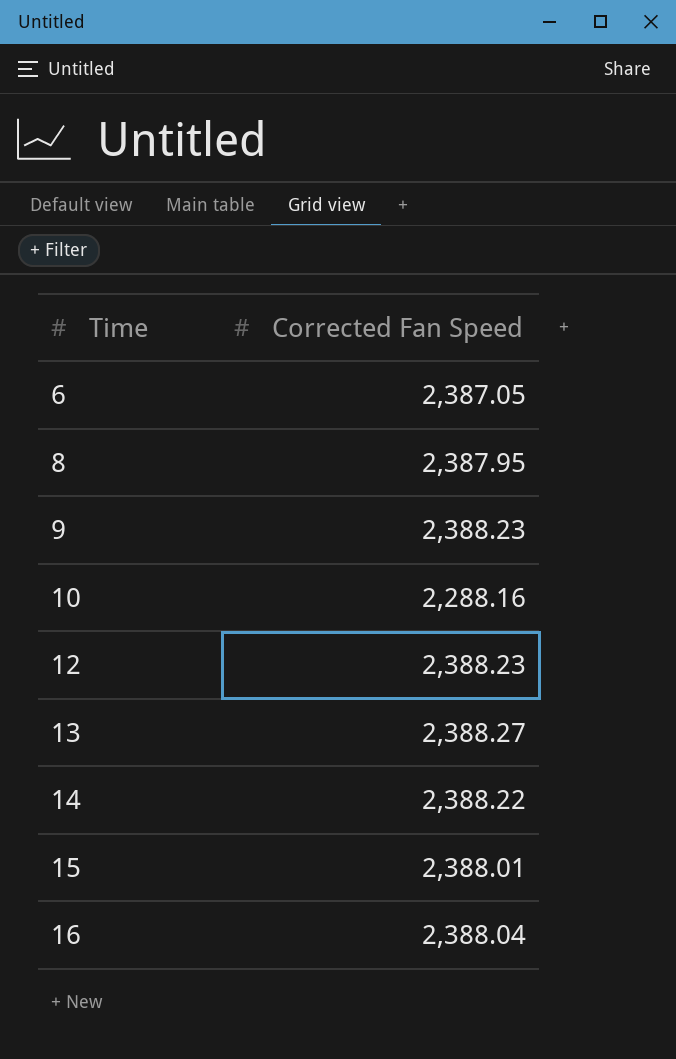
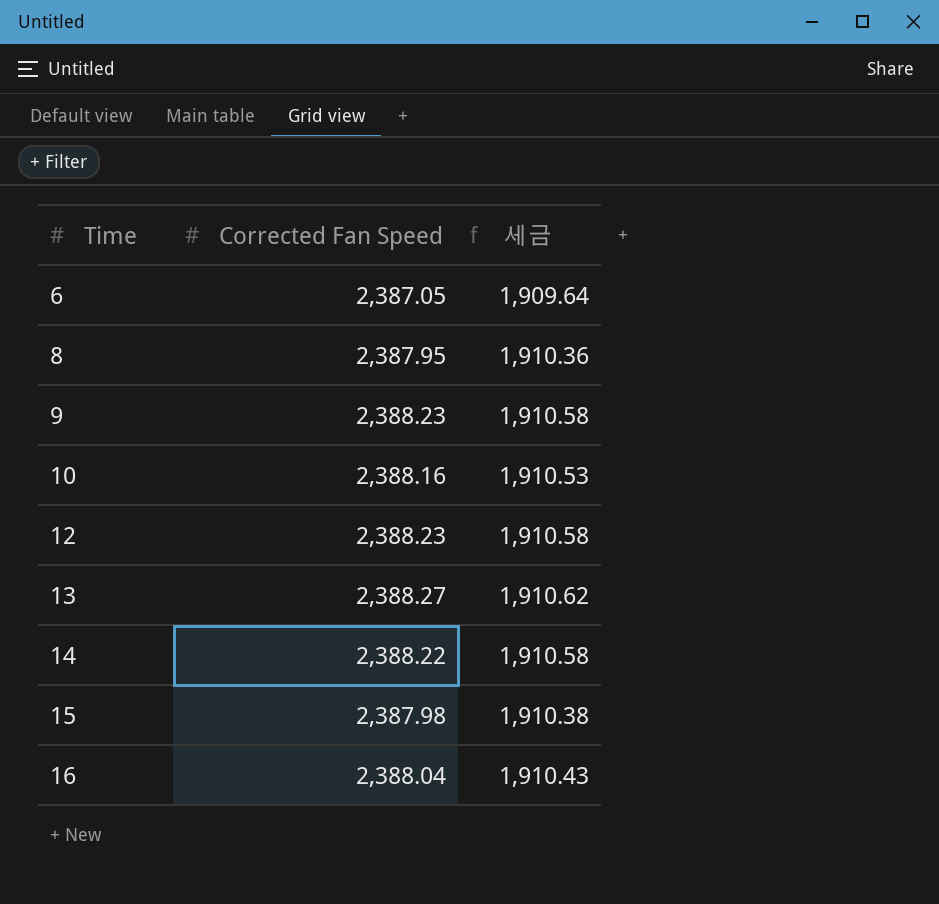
column 세금 | formula: none -> [Corrected Fan Speed] * 0.8
10 | Corrected Fan Speed: 2,288.16 -> 2,388.16
15 | Corrected Fan Speed: 2,388.01 -> 2,387.98

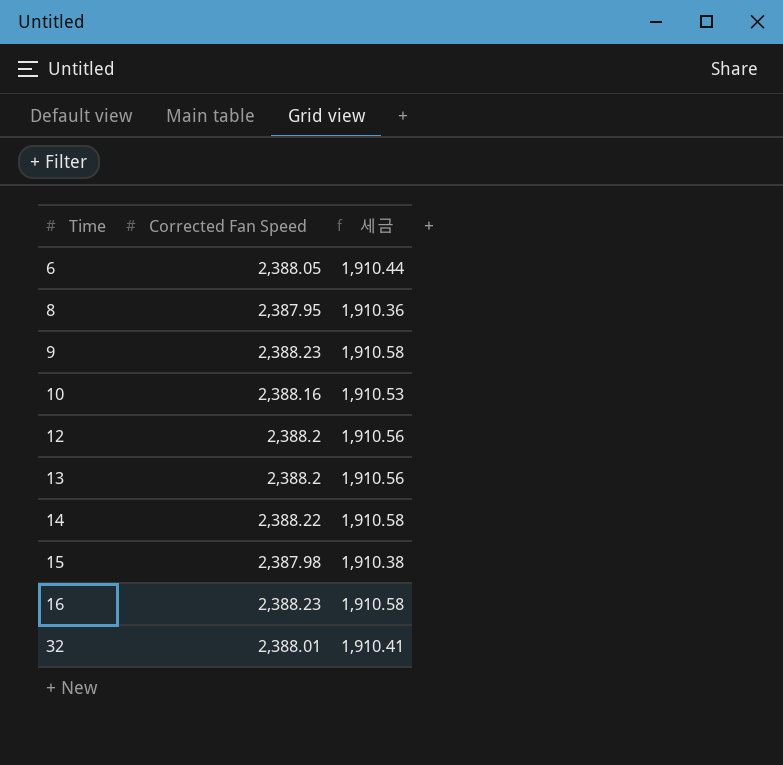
6 | Corrected Fan Speed: 2,387.05 -> 2,388.05
6 | 세금: 1,909.64 -> 1,910.44
12 | Corrected Fan Speed: 2,388.23 -> 2,388.2
12 | 세금: 1,910.58 -> 1,910.56
13 | Corrected Fan Speed: 2,388.27 -> 2,388.2
13 | 세금: 1,910.62 -> 1,910.56
16 | Corrected Fan Speed: 2,388.04 -> 2,388.23
16 | 세금: 1,910.43 -> 1,910.58
row 32: none -> 2,388.01 | 1,910.41

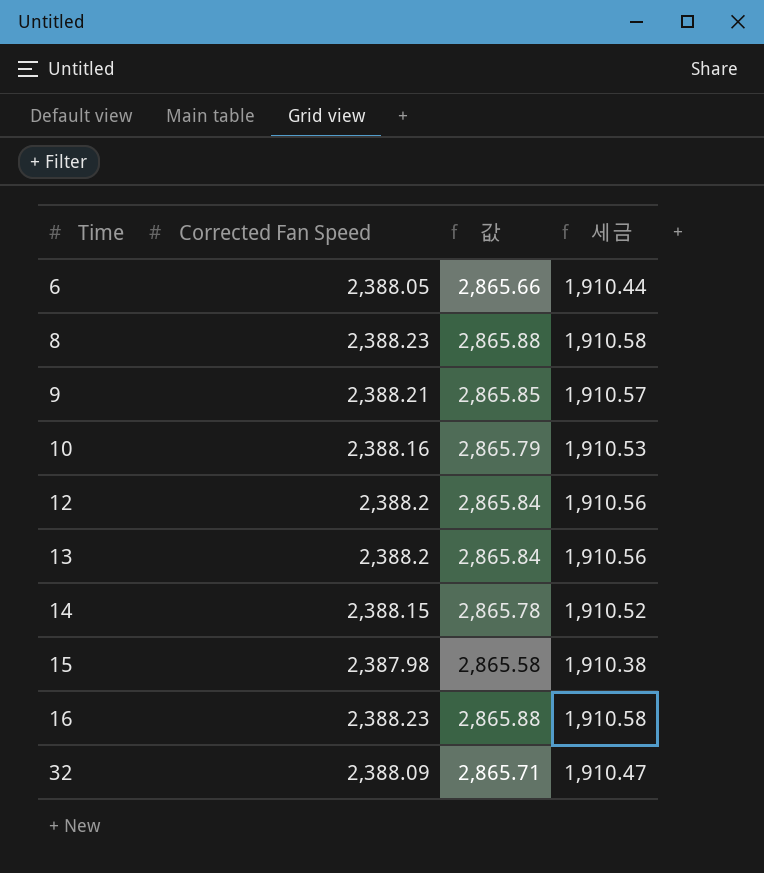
column 값 | formula: none -> [Corrected Fan Speed] * 1.2
8 | Corrected Fan Speed: 2,387.95 -> 2,388.23
8 | 세금: 1,910.36 -> 1,910.58
9 | Corrected Fan Speed: 2,388.23 -> 2,388.21
9 | 세금: 1,910.58 -> 1,910.57
14 | Corrected Fan Speed: 2,388.22 -> 2,388.15
14 | 세금: 1,910.58 -> 1,910.52
32 | Corrected Fan Speed: 2,388.01 -> 2,388.09
32 | 세금: 1,910.41 -> 1,910.47

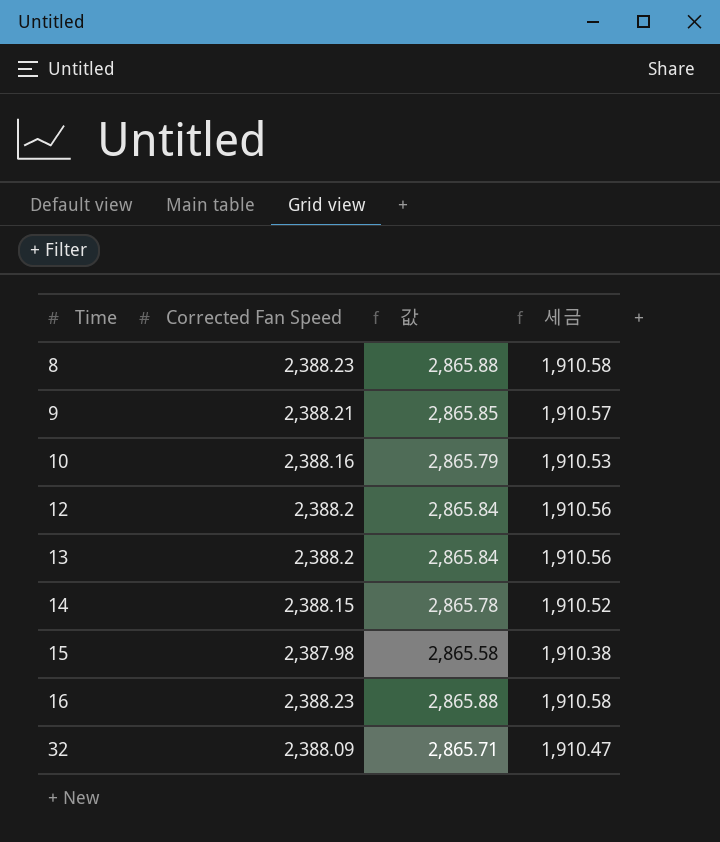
row 6: 2,388.05 | 2,865.66 | 1,910.44 -> none

